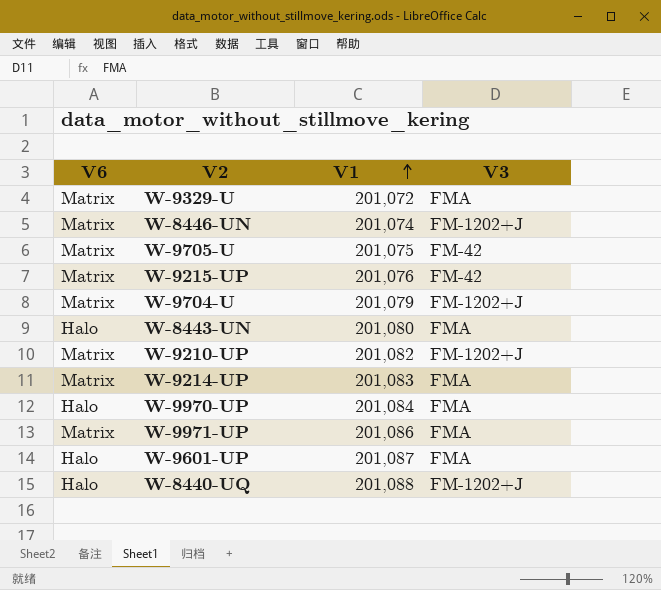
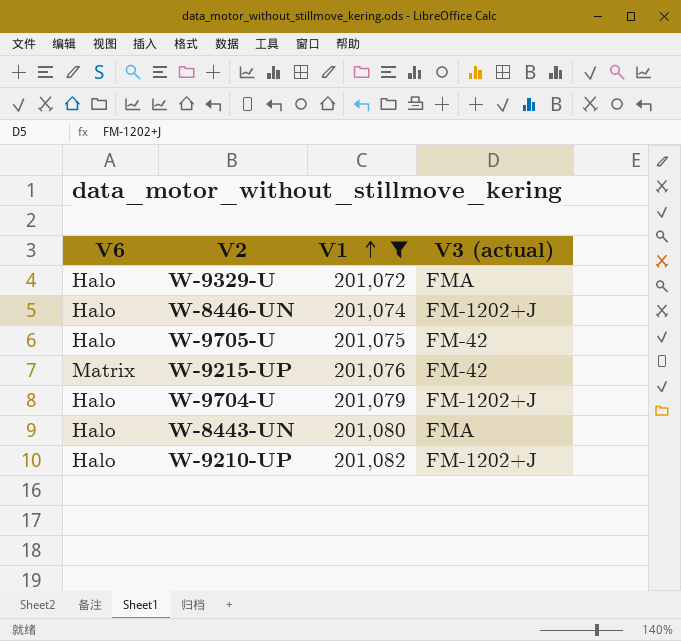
filter: none -> V1 <= 201,082
column name: V3 -> V3 (actual)
W-9329-U | V6: Matrix -> Halo
W-8446-UN | V6: Matrix -> Halo
W-9705-U | V6: Matrix -> Halo
W-9704-U | V6: Matrix -> Halo
W-9210-UP | V6: Matrix -> Halo

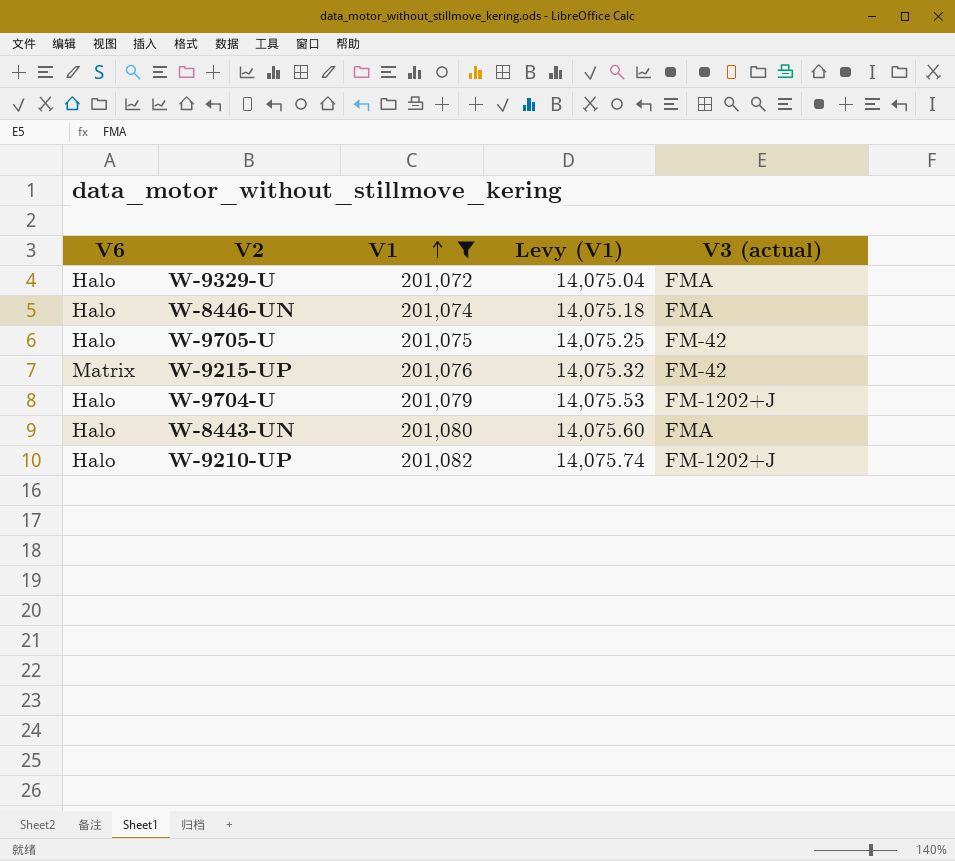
column Levy (V1) | formula: none -> [V1] * 0.07
W-8446-UN | V3 (actual): FM-1202+J -> FMA

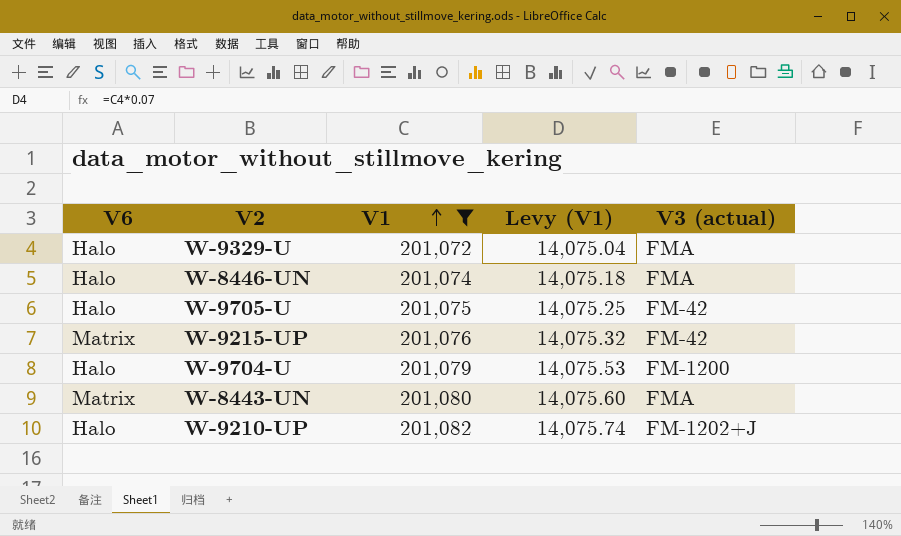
W-9704-U | V3 (actual): FM-1202+J -> FM-1200
W-8443-UN | V6: Halo -> Matrix

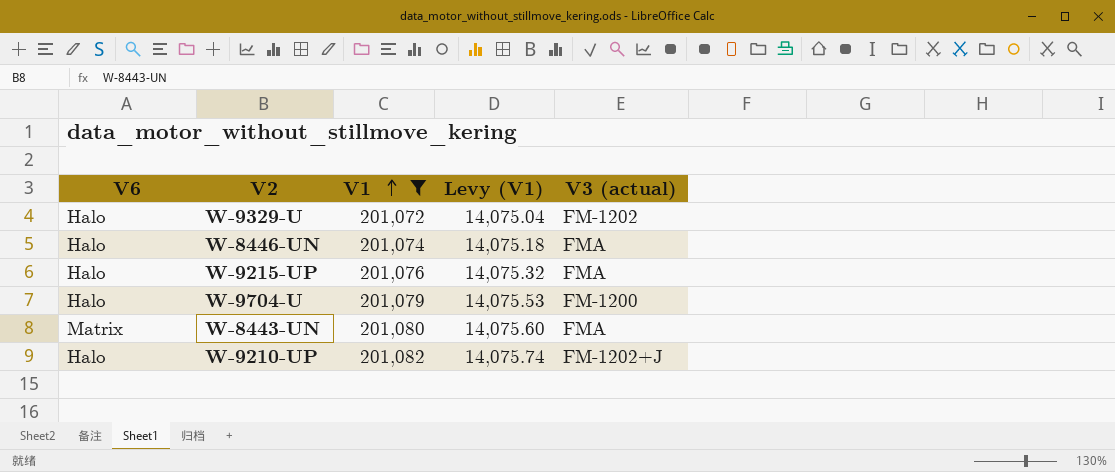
row W-9705-U: Halo | 201,075 | 14,075.25 | FM-42 -> none
W-9329-U | V3 (actual): FMA -> FM-1202
W-9215-UP | V6: Matrix -> Halo
W-9215-UP | V3 (actual): FM-42 -> FMA

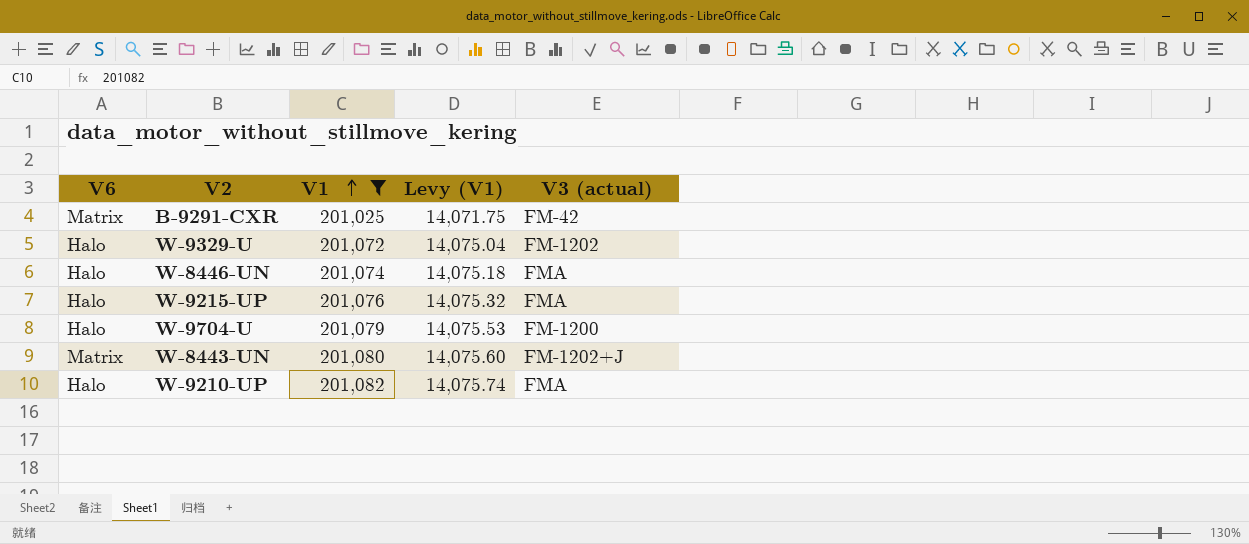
row B-9291-CXR: none -> Matrix | 201,025 | 14,071.75 | FM-42
W-8443-UN | V3 (actual): FMA -> FM-1202+J
W-9210-UP | V3 (actual): FM-1202+J -> FMA

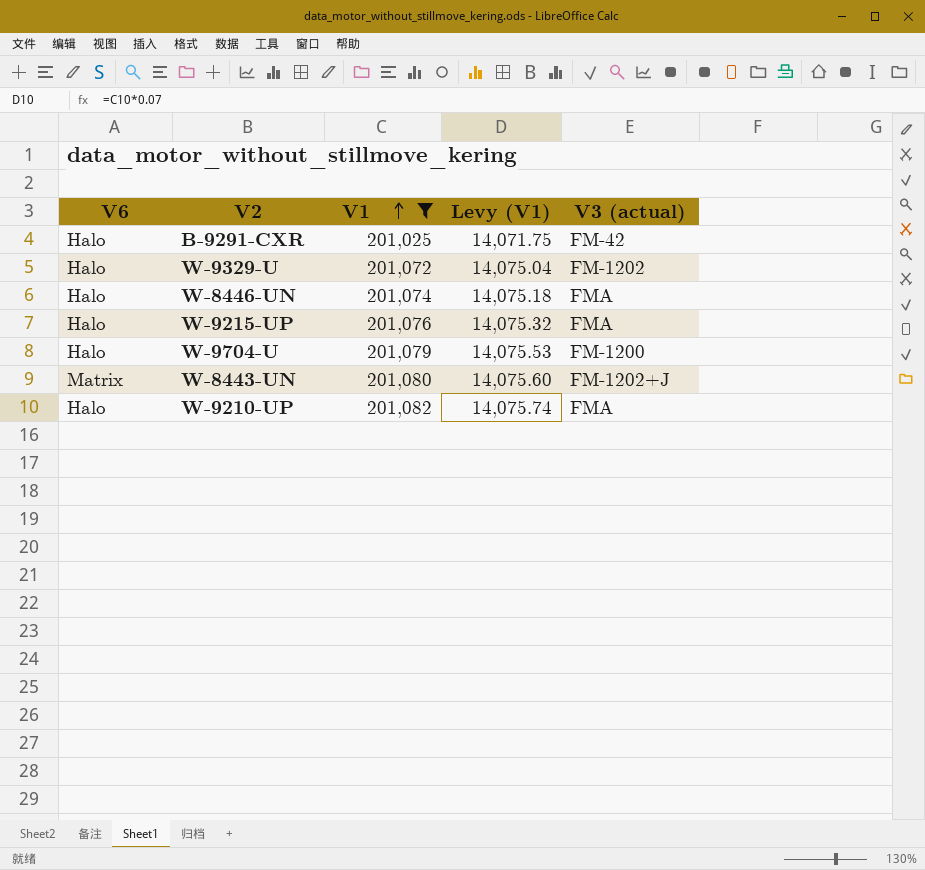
B-9291-CXR | V6: Matrix -> Halo

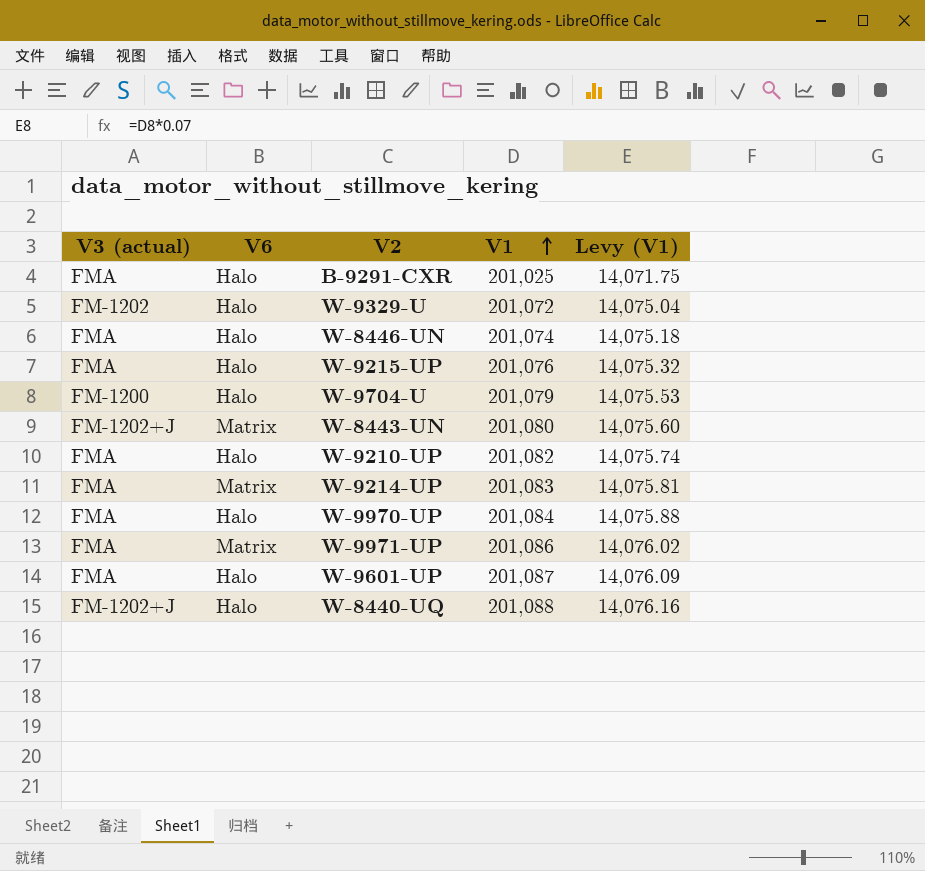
filter: V1 <= 201,082 -> none
column V3 (actual) | position: 5 -> 1
B-9291-CXR | V3 (actual): FM-42 -> FMA

